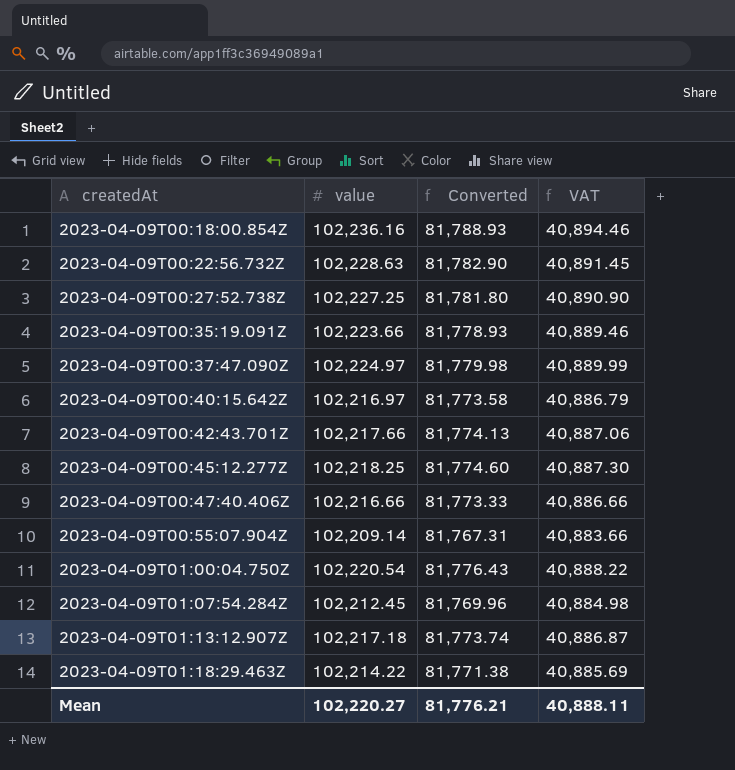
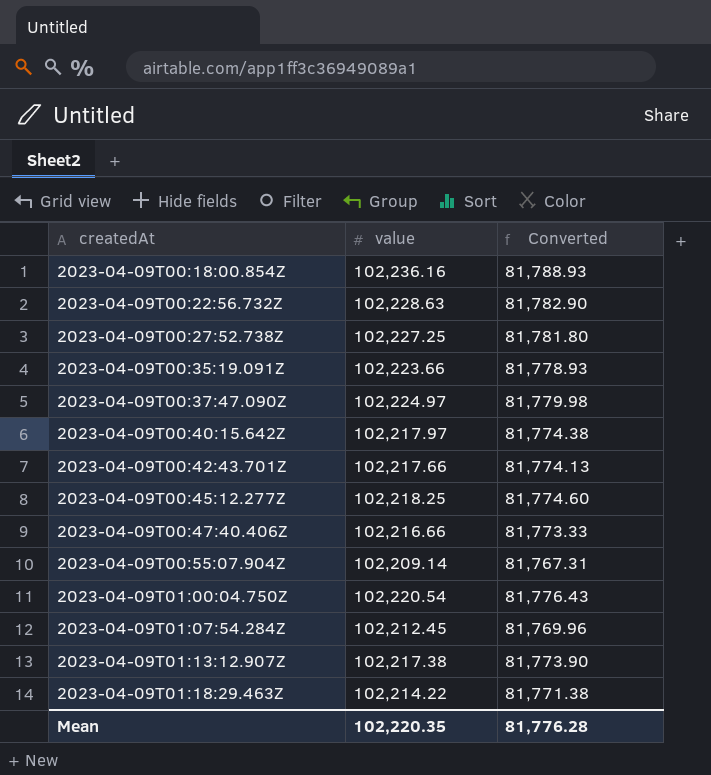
column VAT | formula: [value] * 0.4 -> none
2023-04-09T00:40:15.642Z | value: 102,216.97 -> 102,217.97
2023-04-09T00:40:15.642Z | Converted: 81,773.58 -> 81,774.38
2023-04-09T01:13:12.907Z | value: 102,217.18 -> 102,217.38
2023-04-09T01:13:12.907Z | Converted: 81,773.74 -> 81,773.90
Mean | value: 102,220.27 -> 102,220.35
Mean | Converted: 81,776.21 -> 81,776.28

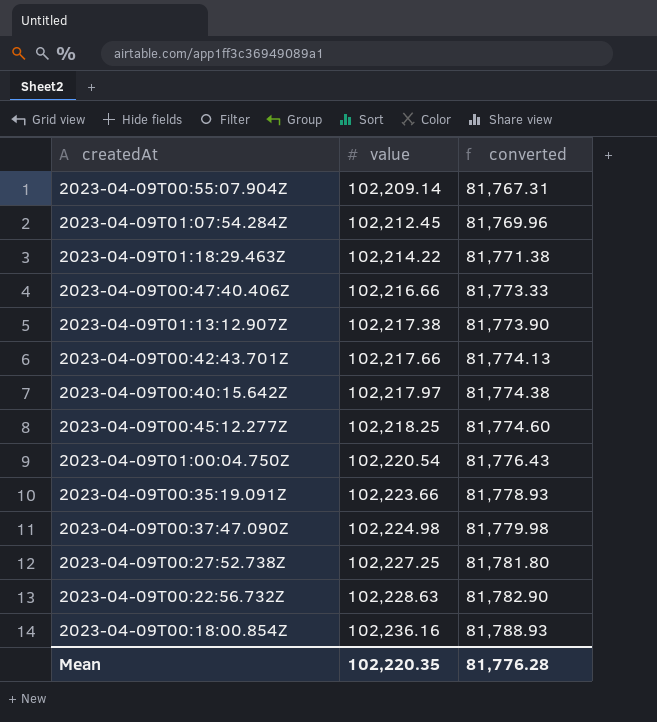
row order: createdAt ascending -> value ascending
column name: Converted -> converted
2023-04-09T00:37:47.090Z | value: 102,224.97 -> 102,224.98

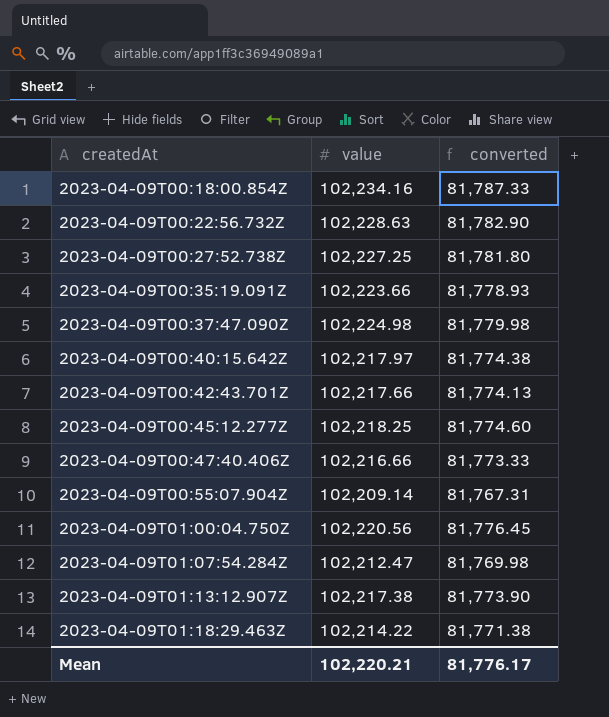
row order: value ascending -> createdAt ascending
2023-04-09T00:18:00.854Z | value: 102,236.16 -> 102,234.16
2023-04-09T00:18:00.854Z | converted: 81,788.93 -> 81,787.33
2023-04-09T01:00:04.750Z | value: 102,220.54 -> 102,220.56
2023-04-09T01:00:04.750Z | converted: 81,776.43 -> 81,776.45
2023-04-09T01:07:54.284Z | value: 102,212.45 -> 102,212.47
2023-04-09T01:07:54.284Z | converted: 81,769.96 -> 81,769.98
Mean | value: 102,220.35 -> 102,220.21
Mean | converted: 81,776.28 -> 81,776.17

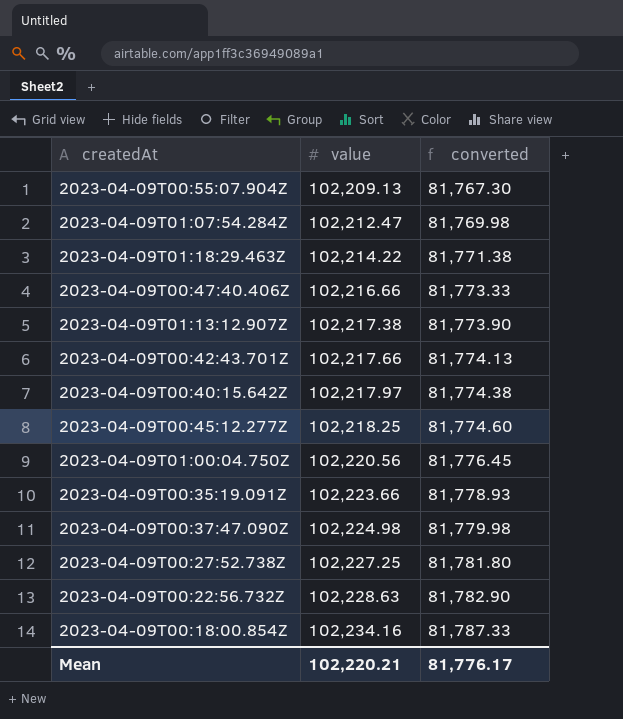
row order: createdAt ascending -> value ascending
2023-04-09T00:55:07.904Z | value: 102,209.14 -> 102,209.13
2023-04-09T00:55:07.904Z | converted: 81,767.31 -> 81,767.30

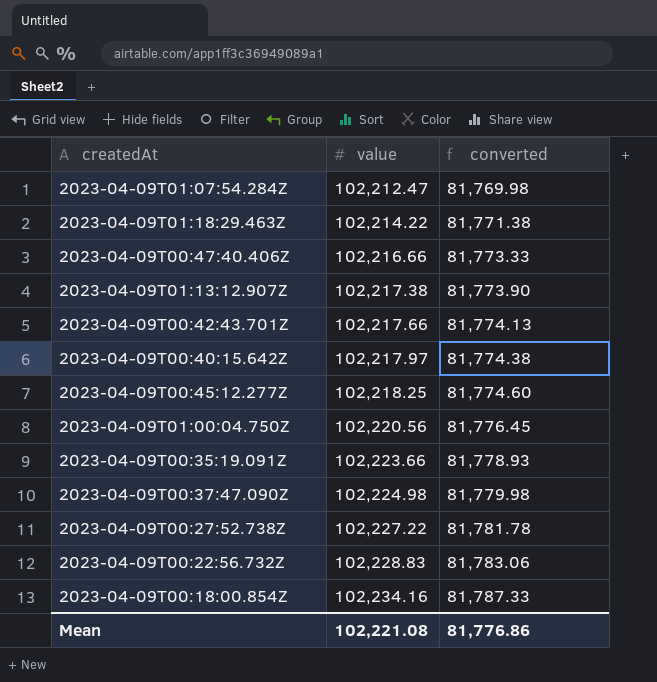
row 2023-04-09T00:55:07.904Z: 102,209.13 | 81,767.30 -> none
2023-04-09T00:27:52.738Z | value: 102,227.25 -> 102,227.22
2023-04-09T00:27:52.738Z | converted: 81,781.80 -> 81,781.78
2023-04-09T00:22:56.732Z | value: 102,228.63 -> 102,228.83
2023-04-09T00:22:56.732Z | converted: 81,782.90 -> 81,783.06
Mean | value: 102,220.21 -> 102,221.08
Mean | converted: 81,776.17 -> 81,776.86

